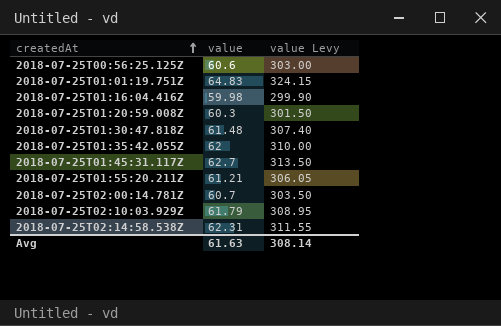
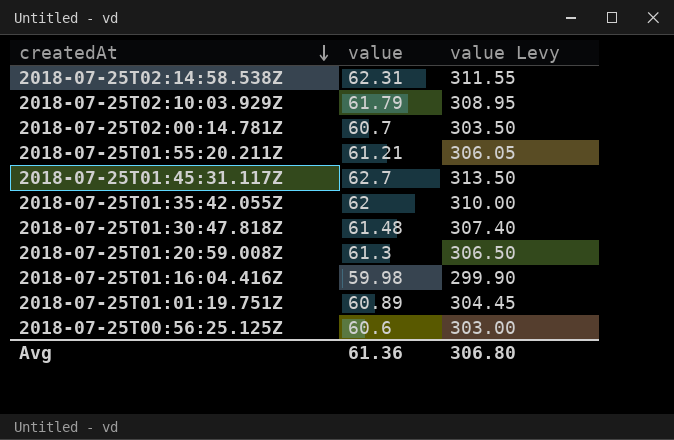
row order: createdAt ascending -> createdAt descending
2018-07-25T01:20:59.008Z | value: 60.3 -> 61.3
2018-07-25T01:20:59.008Z | value Levy: 301.50 -> 306.50
2018-07-25T01:01:19.751Z | value: 64.83 -> 60.89
2018-07-25T01:01:19.751Z | value Levy: 324.15 -> 304.45
Avg | value: 61.63 -> 61.36
Avg | value Levy: 308.14 -> 306.80

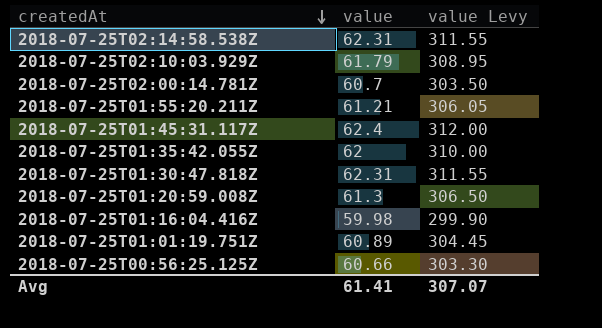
2018-07-25T01:45:31.117Z | value: 62.7 -> 62.4
2018-07-25T01:45:31.117Z | value Levy: 313.50 -> 312.00
2018-07-25T01:30:47.818Z | value: 61.48 -> 62.31
2018-07-25T01:30:47.818Z | value Levy: 307.40 -> 311.55
2018-07-25T00:56:25.125Z | value: 60.6 -> 60.66
2018-07-25T00:56:25.125Z | value Levy: 303.00 -> 303.30
Avg | value: 61.36 -> 61.41
Avg | value Levy: 306.80 -> 307.07

